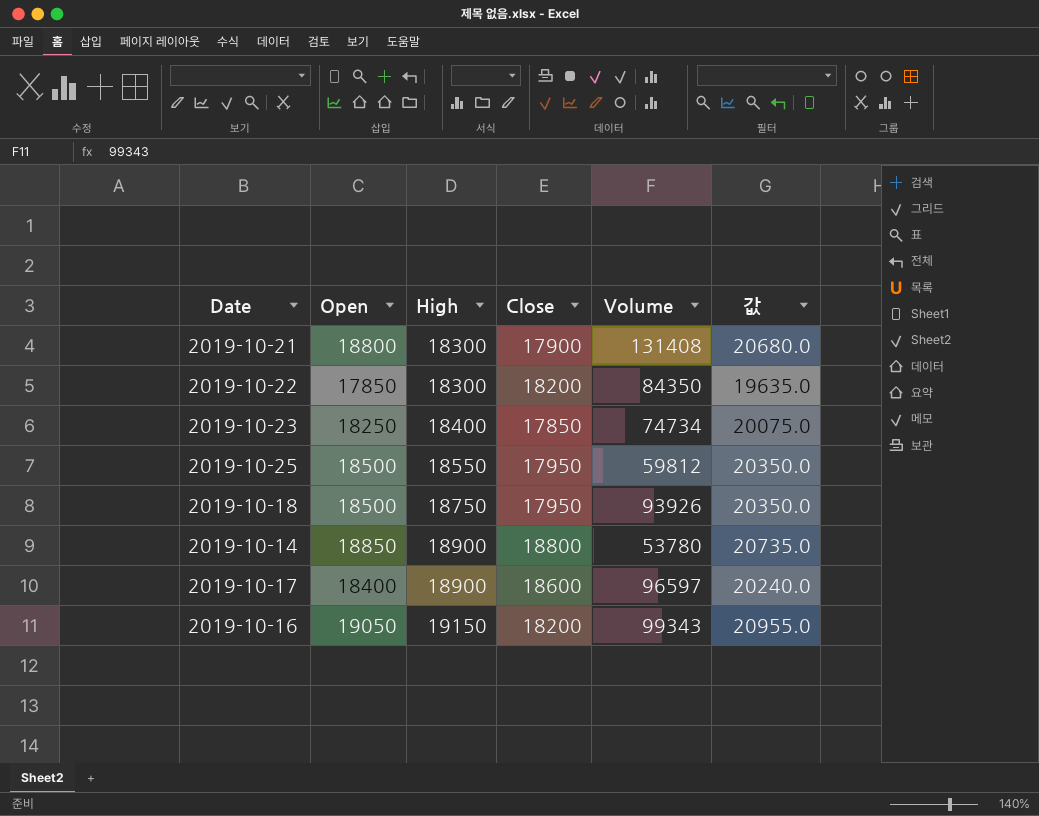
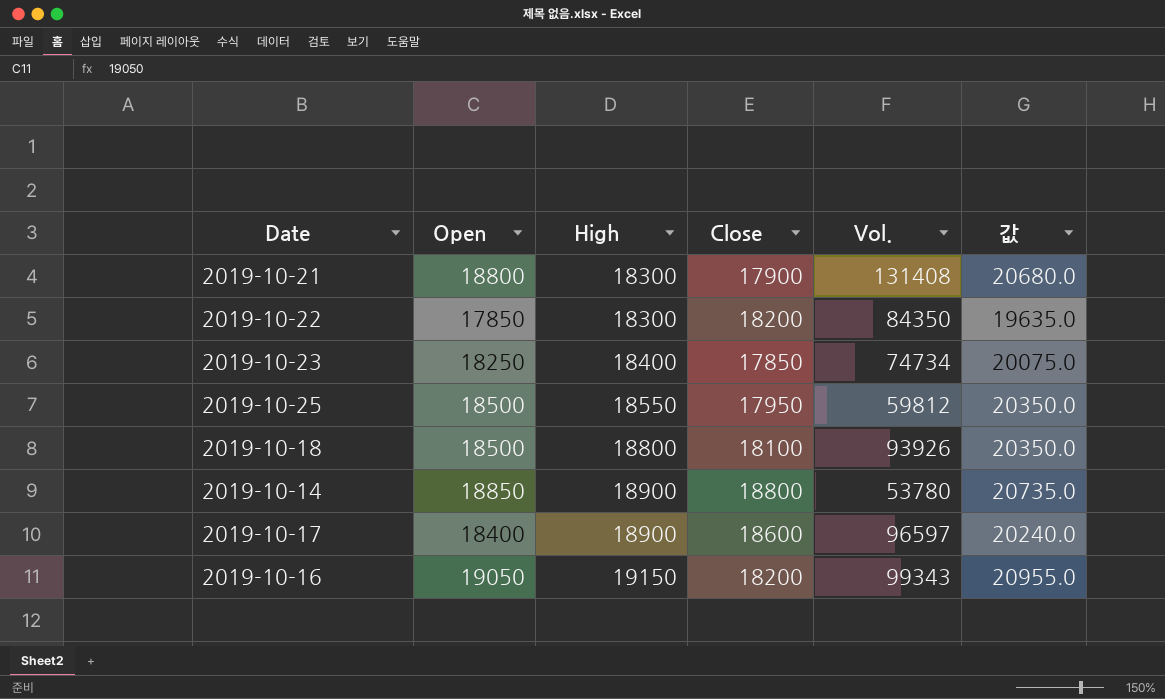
column name: Volume -> Vol.
2019-10-18 | High: 18750 -> 18800
2019-10-18 | Close: 17950 -> 18100

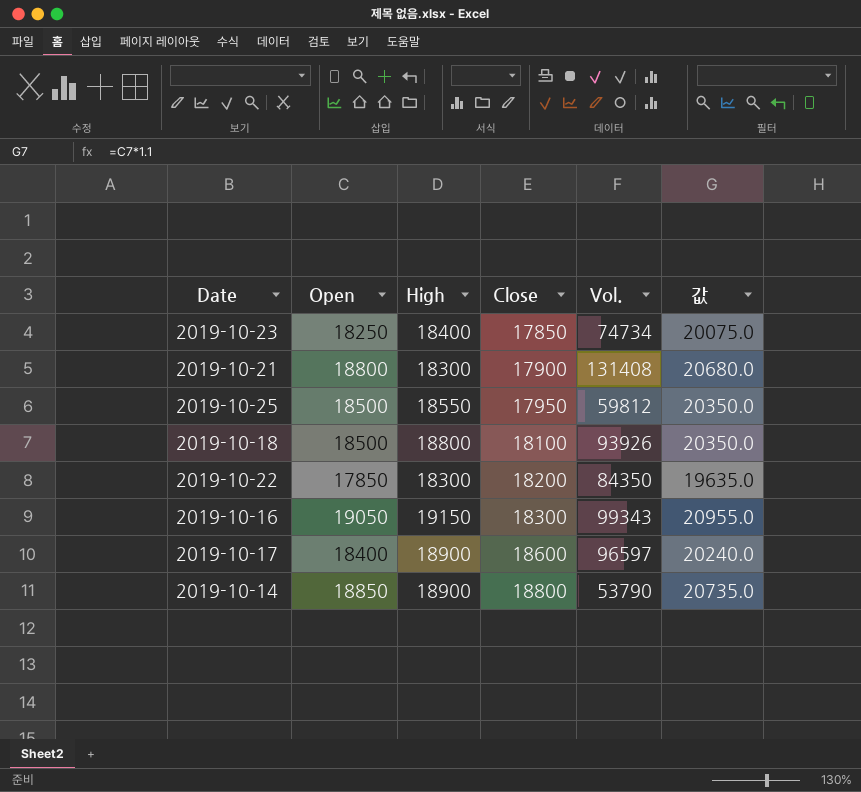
row order: High ascending -> Close ascending
2019-10-16 | Close: 18200 -> 18300
2019-10-14 | Vol.: 53780 -> 53790

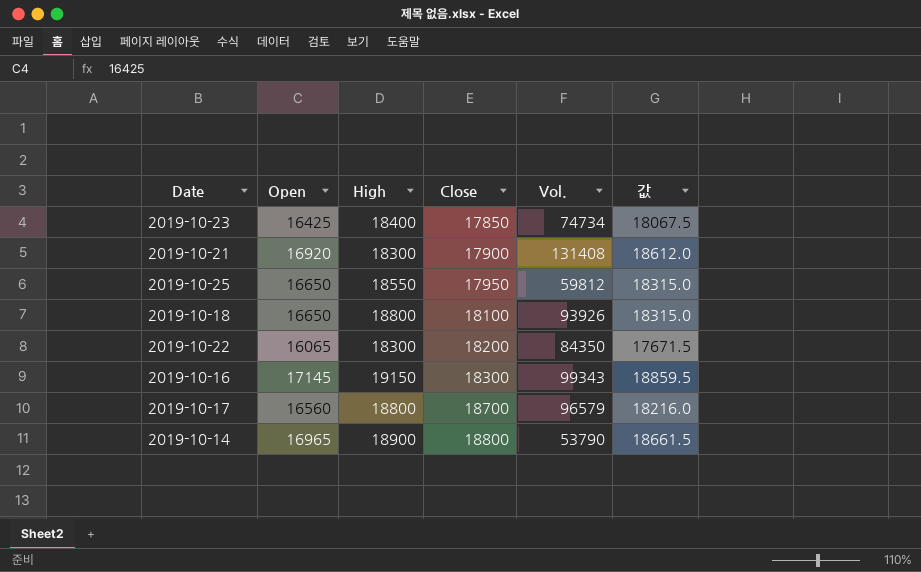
2019-10-23 | Open: 18250 -> 16425
2019-10-23 | 값: 20075.0 -> 18067.5
2019-10-21 | Open: 18800 -> 16920
2019-10-21 | 값: 20680.0 -> 18612.0
2019-10-25 | Open: 18500 -> 16650
2019-10-25 | 값: 20350.0 -> 18315.0
2019-10-18 | Open: 18500 -> 16650
2019-10-18 | 값: 20350.0 -> 18315.0
2019-10-22 | Open: 17850 -> 16065
2019-10-22 | 값: 19635.0 -> 17671.5
2019-10-16 | Open: 19050 -> 17145
2019-10-16 | 값: 20955.0 -> 18859.5
2019-10-17 | Open: 18400 -> 16560
2019-10-17 | High: 18900 -> 18800
2019-10-17 | Close: 18600 -> 18700
2019-10-17 | Vol.: 96597 -> 96579
2019-10-17 | 값: 20240.0 -> 18216.0
2019-10-14 | Open: 18850 -> 16965
2019-10-14 | 값: 20735.0 -> 18661.5

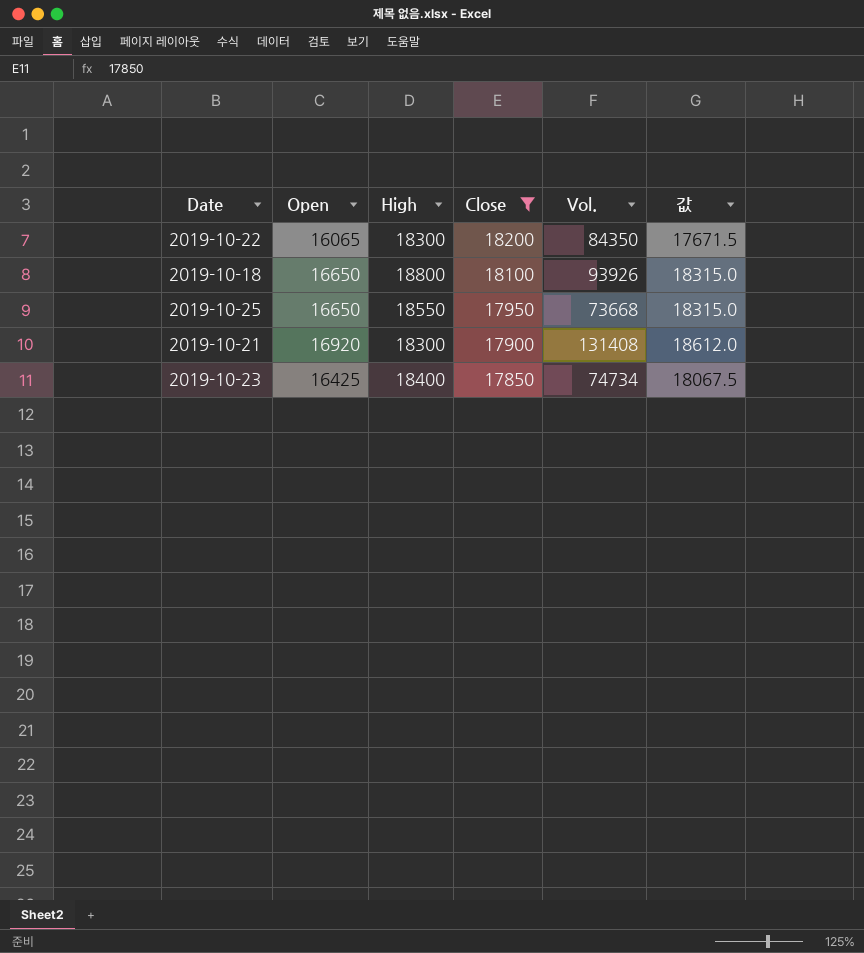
filter: none -> Close <= 18200
row order: Close ascending -> Close descending
2019-10-25 | Vol.: 59812 -> 73668

